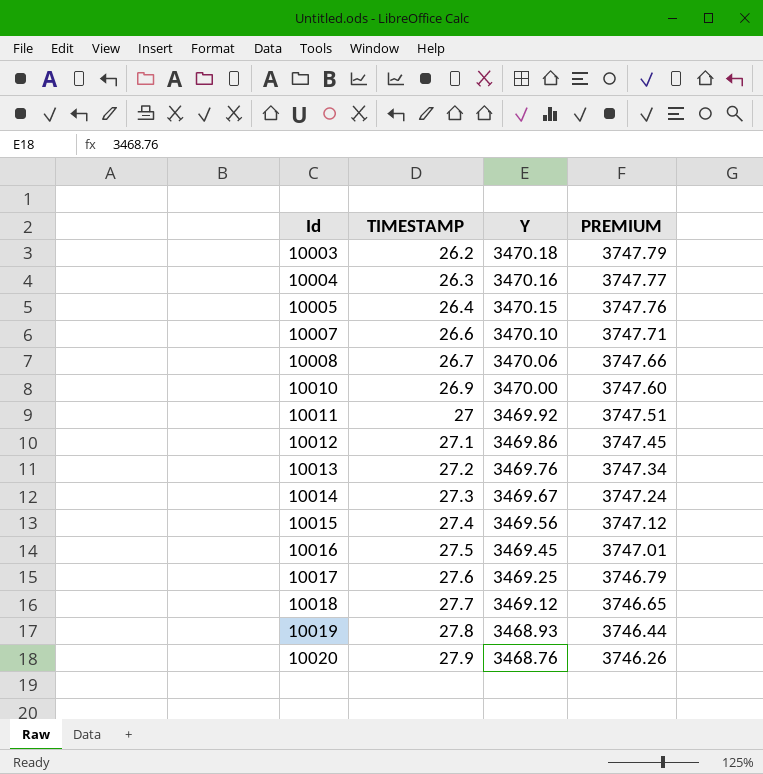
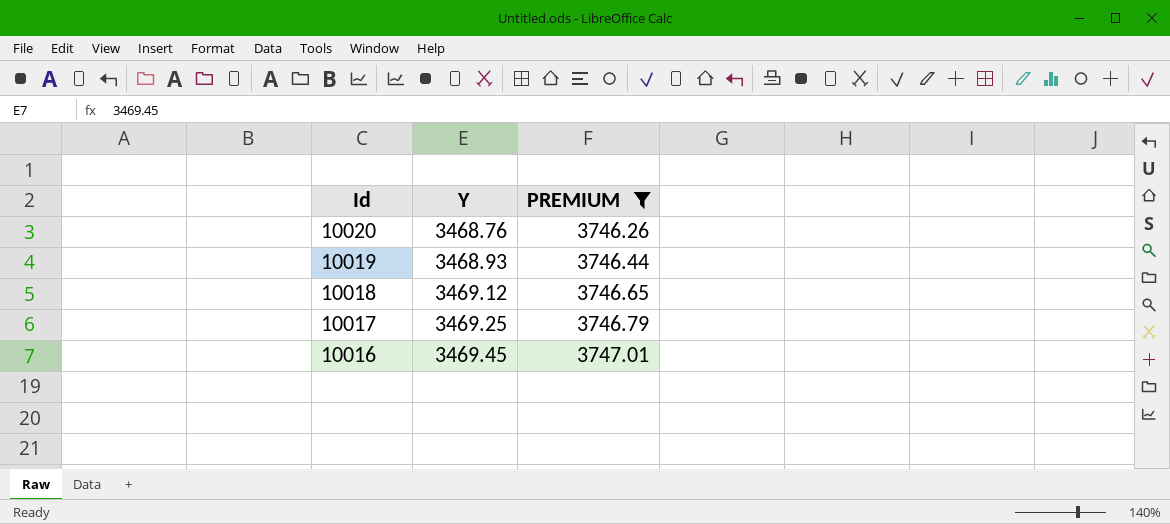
filter: none -> PREMIUM <= 3747.01
row order: Id ascending -> Id descending
column TIMESTAMP | position: 2 -> none

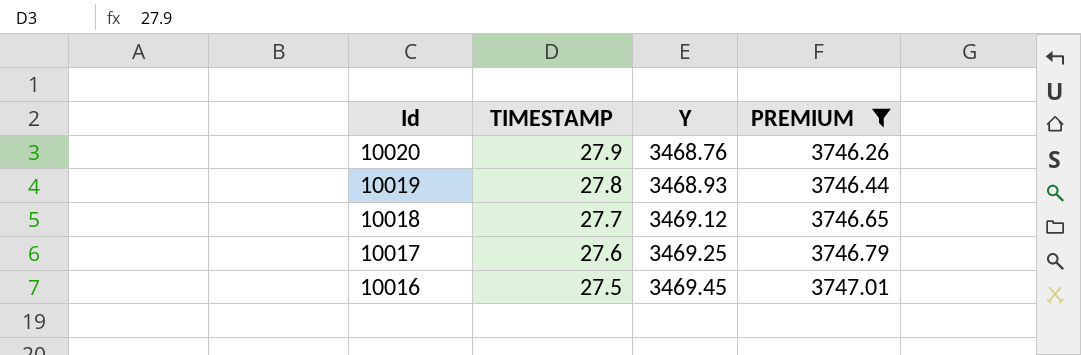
column TIMESTAMP | position: none -> 2

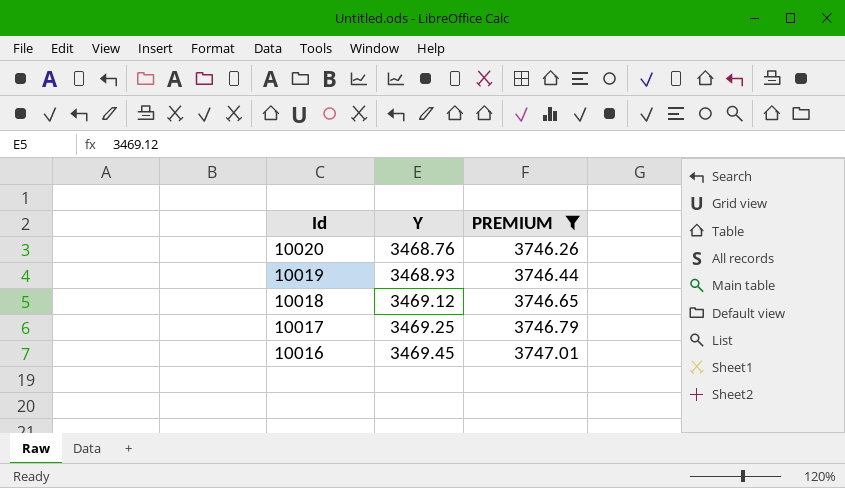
column TIMESTAMP | position: 2 -> none

